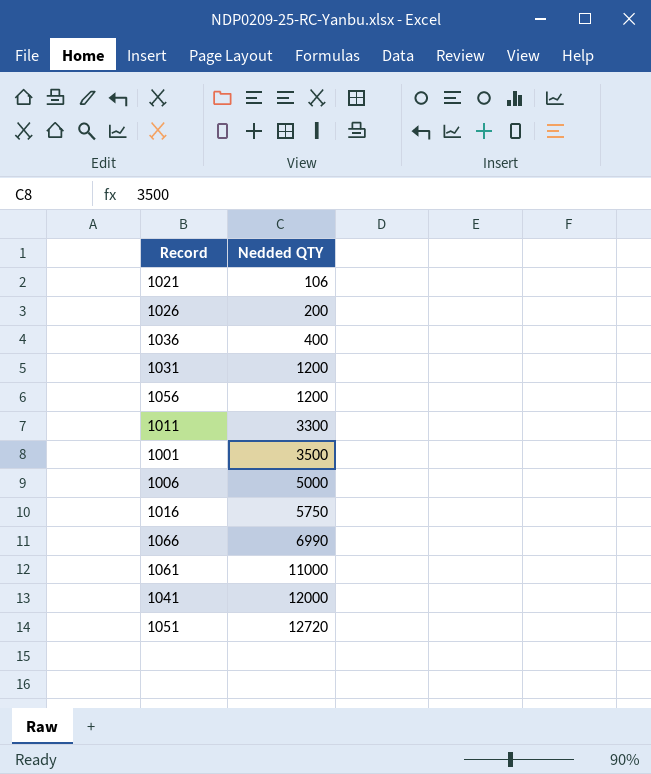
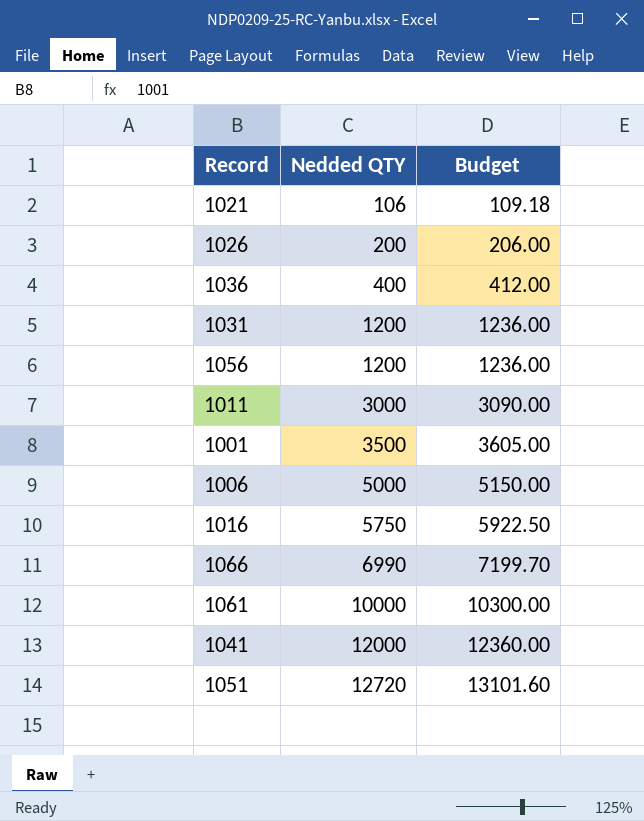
column Budget | formula: none -> [Nedded QTY] * 1.03
1011 | Nedded QTY: 3300 -> 3000
1061 | Nedded QTY: 11000 -> 10000

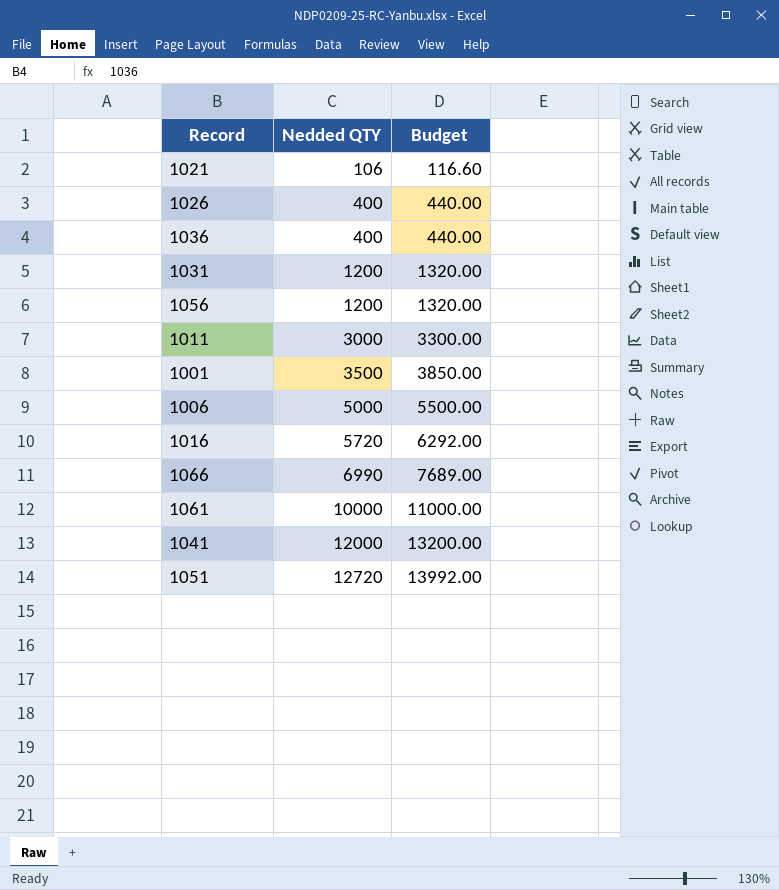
column Budget | formula: [Nedded QTY] * 1.03 -> [Nedded QTY] * 1.1
1026 | Nedded QTY: 200 -> 400
1016 | Nedded QTY: 5750 -> 5720

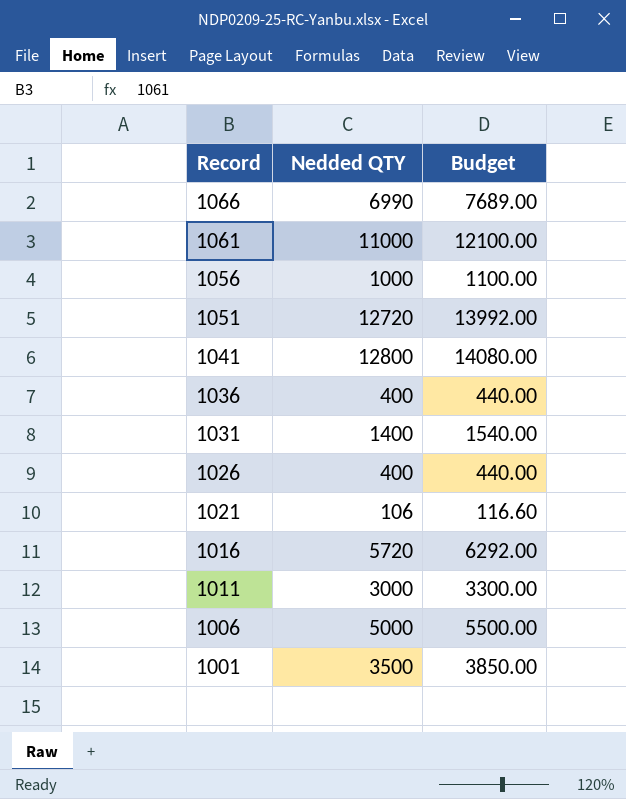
row order: Nedded QTY ascending -> Record descending
1061 | Nedded QTY: 10000 -> 11000
1061 | Budget: 11000.00 -> 12100.00
1056 | Nedded QTY: 1200 -> 1000
1056 | Budget: 1320.00 -> 1100.00
1041 | Nedded QTY: 12000 -> 12800
1041 | Budget: 13200.00 -> 14080.00
1031 | Nedded QTY: 1200 -> 1400
1031 | Budget: 1320.00 -> 1540.00

